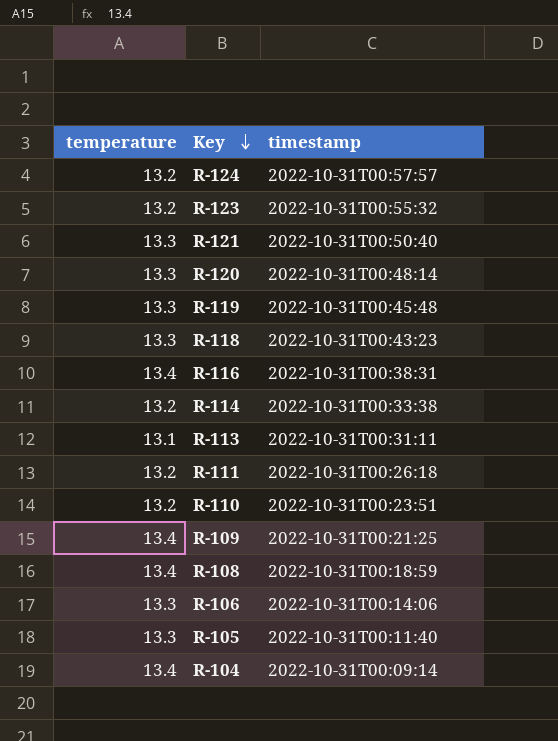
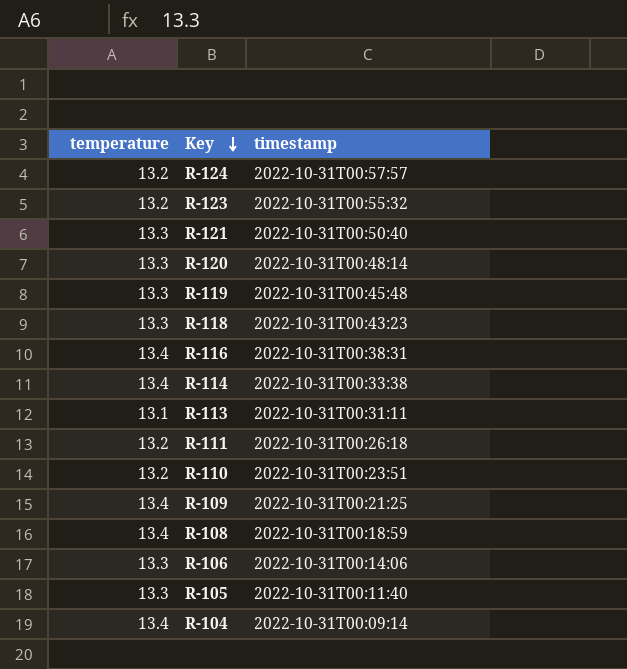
R-114 | temperature: 13.2 -> 13.4

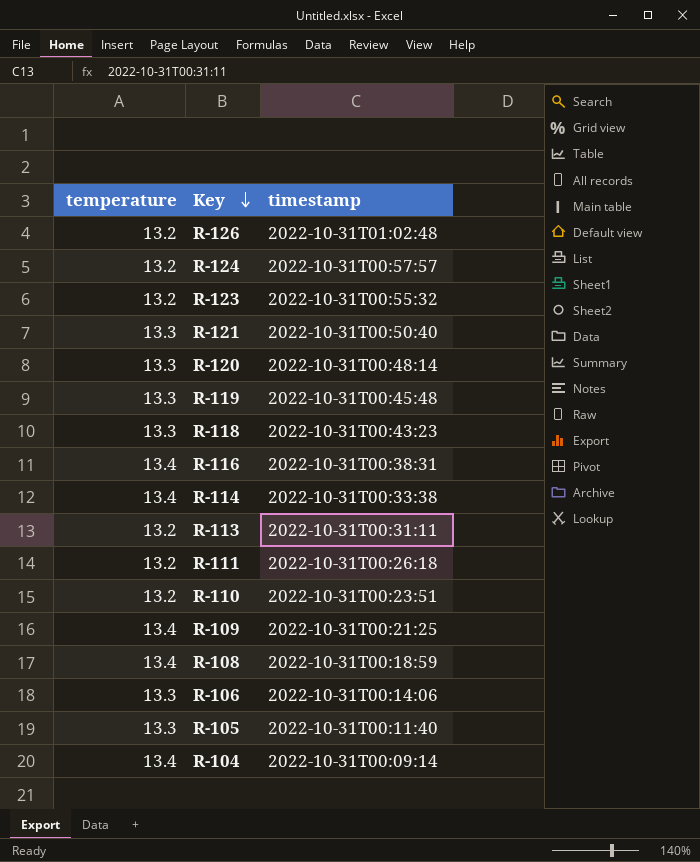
row R-126: none -> 13.2 | 2022-10-31T01:02:48
R-113 | temperature: 13.1 -> 13.2

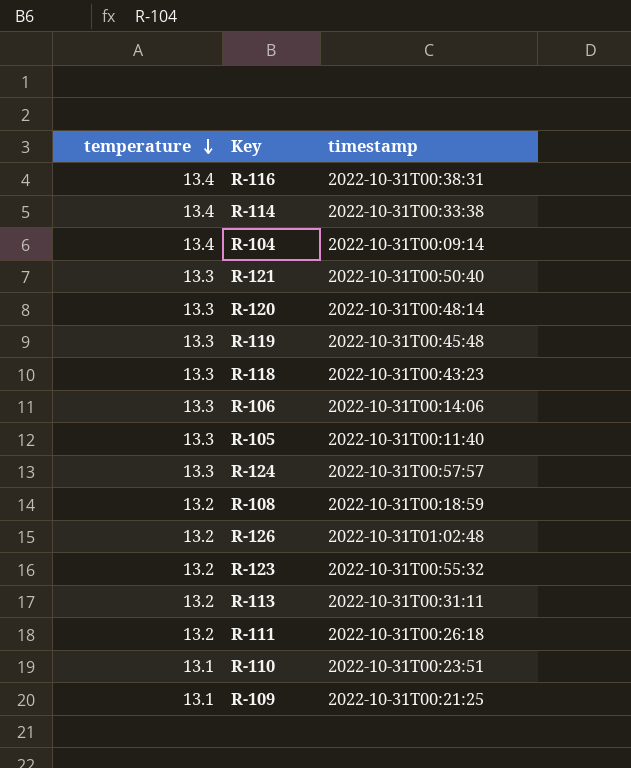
row order: Key descending -> temperature descending
R-124 | temperature: 13.2 -> 13.3
R-108 | temperature: 13.4 -> 13.2
R-110 | temperature: 13.2 -> 13.1
R-109 | temperature: 13.4 -> 13.1

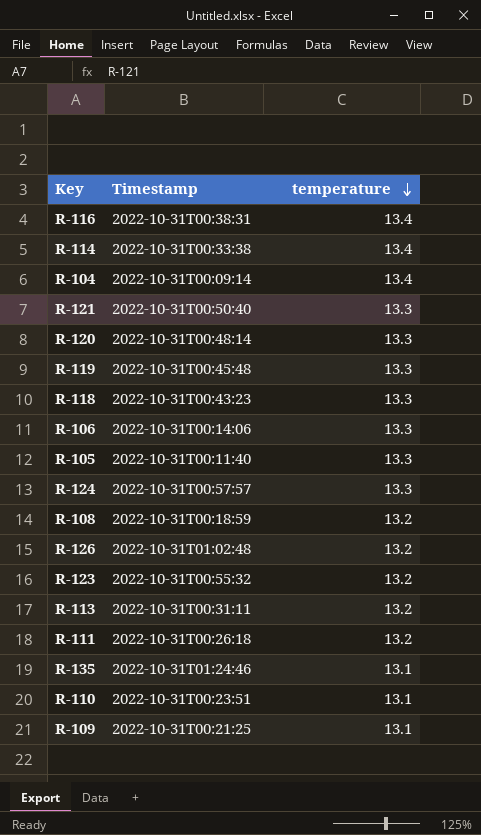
column name: timestamp -> Timestamp
column temperature | position: 1 -> 3
row R-135: none -> 2022-10-31T01:24:46 | 13.1

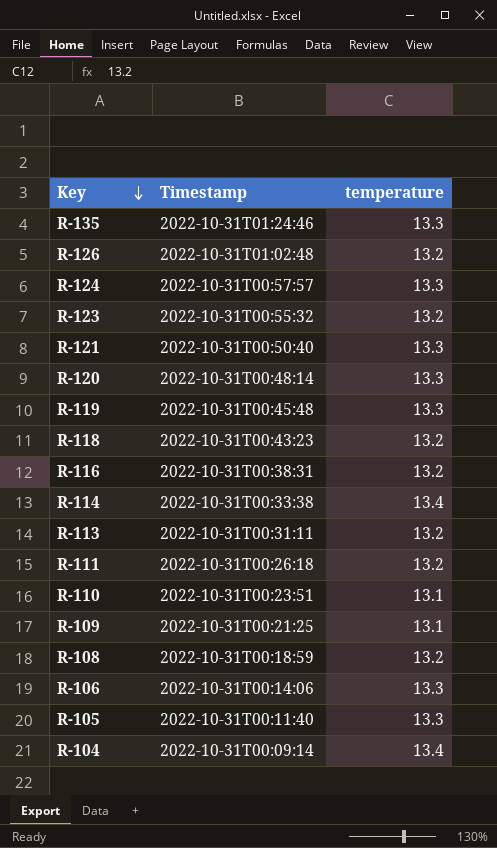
row order: temperature descending -> Key descending
R-135 | temperature: 13.1 -> 13.3
R-118 | temperature: 13.3 -> 13.2
R-116 | temperature: 13.4 -> 13.2

